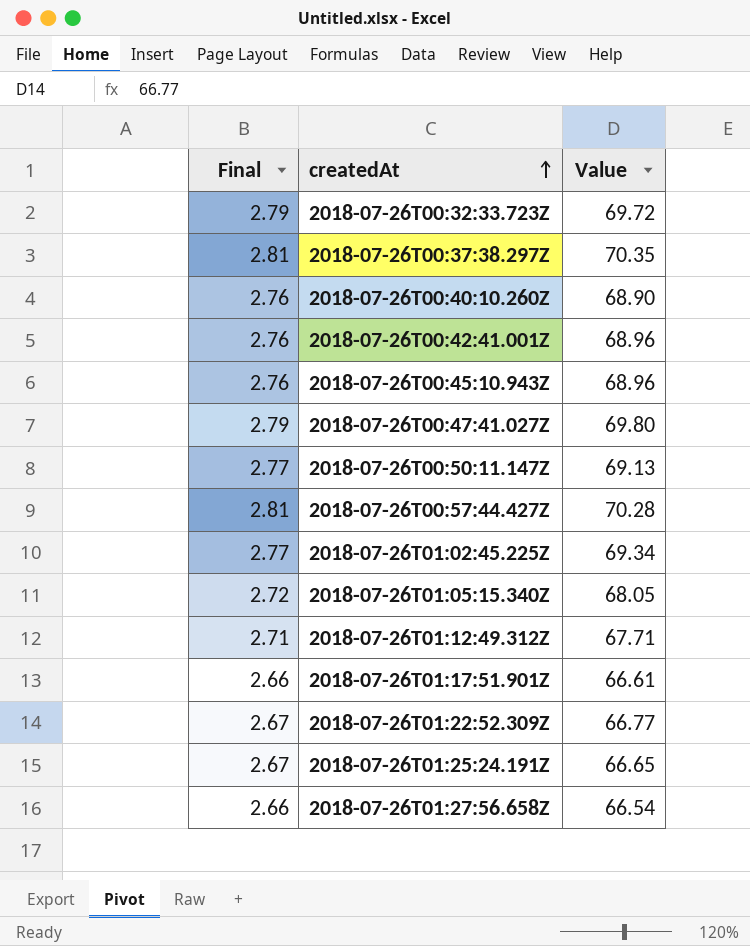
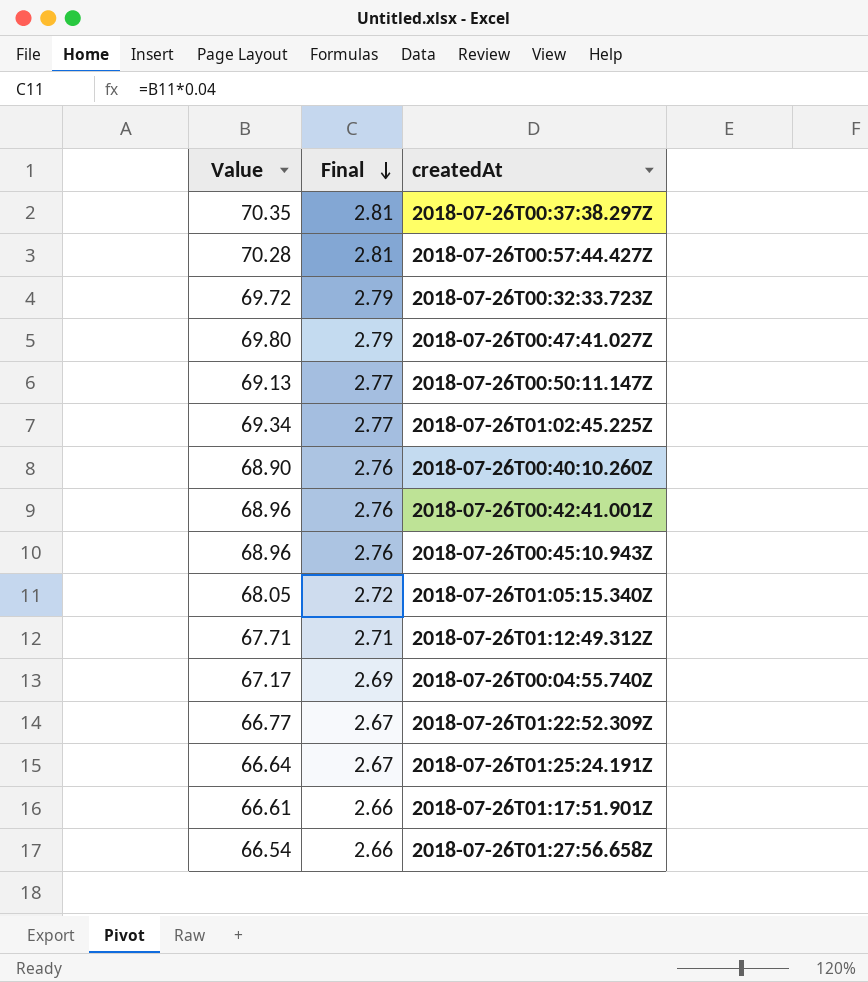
row order: createdAt ascending -> Final descending
column Value | position: 3 -> 1
row 2018-07-26T00:04:55.740Z: none -> 67.17 | 2.69
2018-07-26T01:25:24.191Z | Value: 66.65 -> 66.64

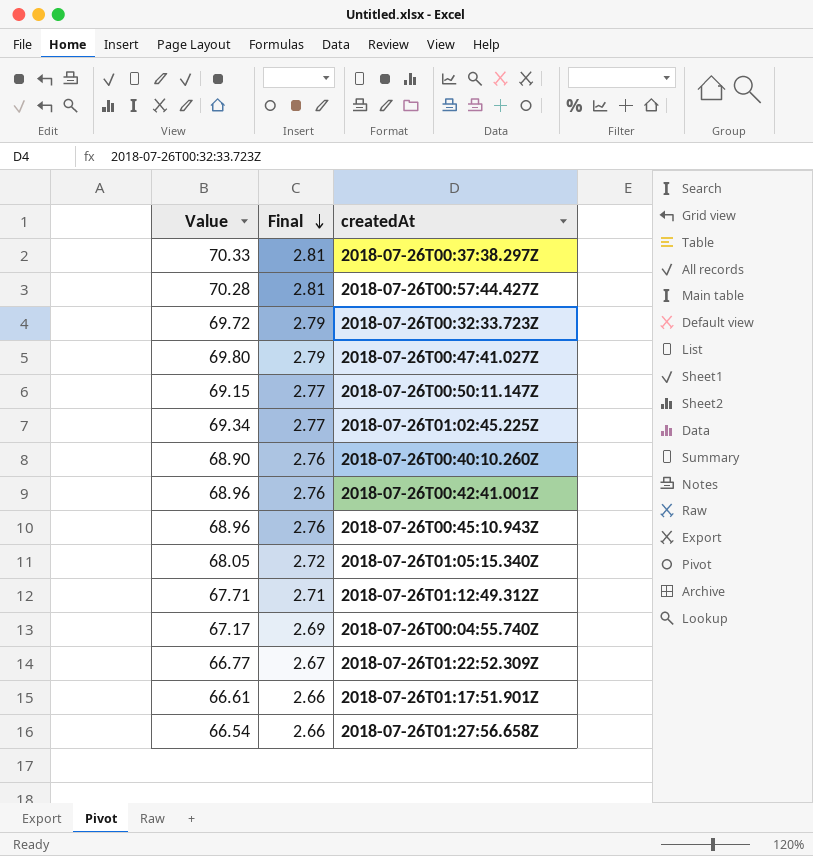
row 2018-07-26T01:25:24.191Z: 66.64 | 2.67 -> none
2018-07-26T00:37:38.297Z | Value: 70.35 -> 70.33
2018-07-26T00:50:11.147Z | Value: 69.13 -> 69.15

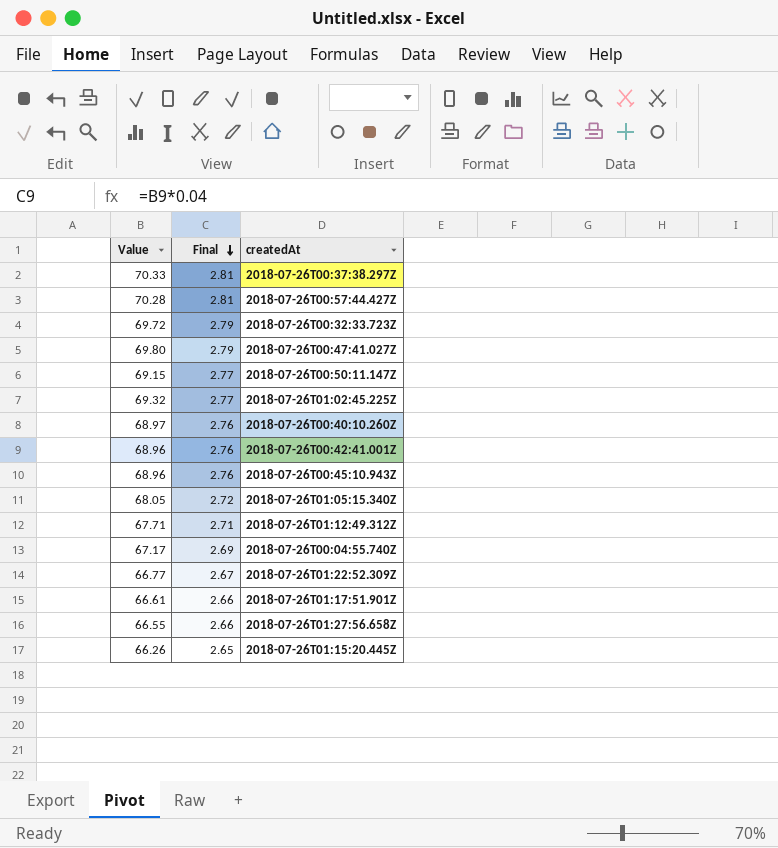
2018-07-26T01:02:45.225Z | Value: 69.34 -> 69.32
2018-07-26T00:40:10.260Z | Value: 68.90 -> 68.97
2018-07-26T01:27:56.658Z | Value: 66.54 -> 66.55
row 2018-07-26T01:15:20.445Z: none -> 66.26 | 2.65

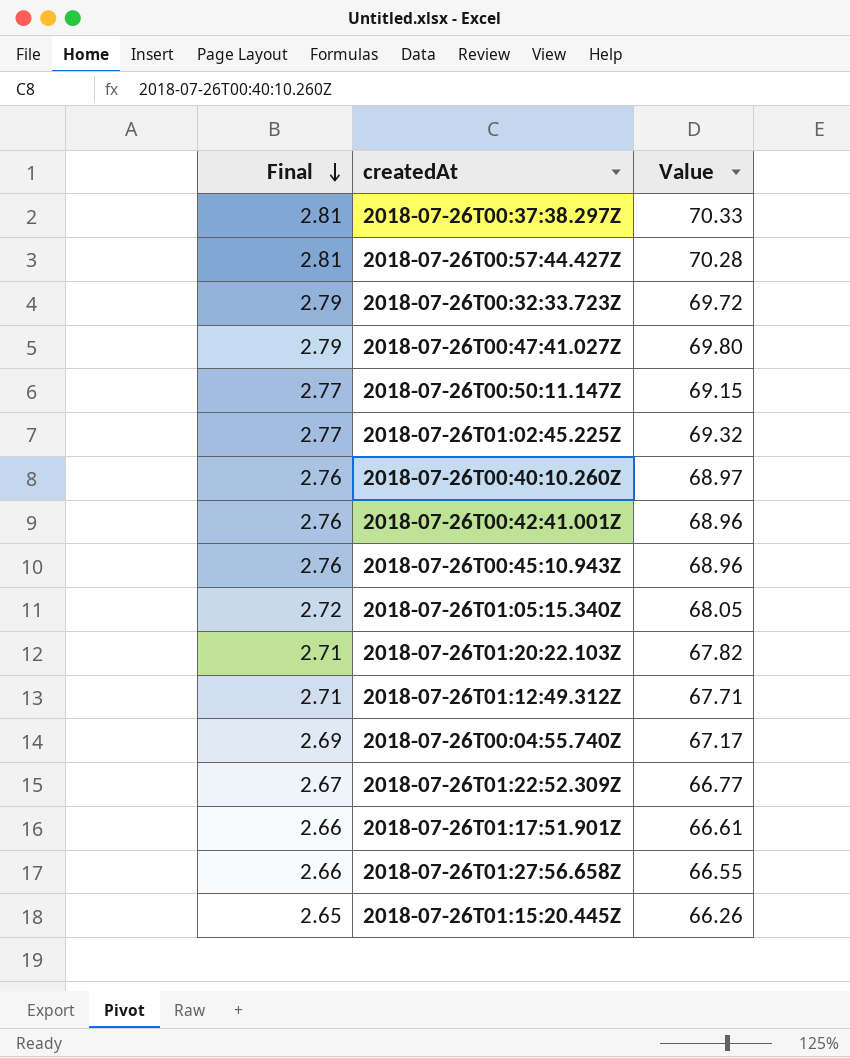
column Value | position: 1 -> 3
row 2018-07-26T01:20:22.103Z: none -> 2.71 | 67.82

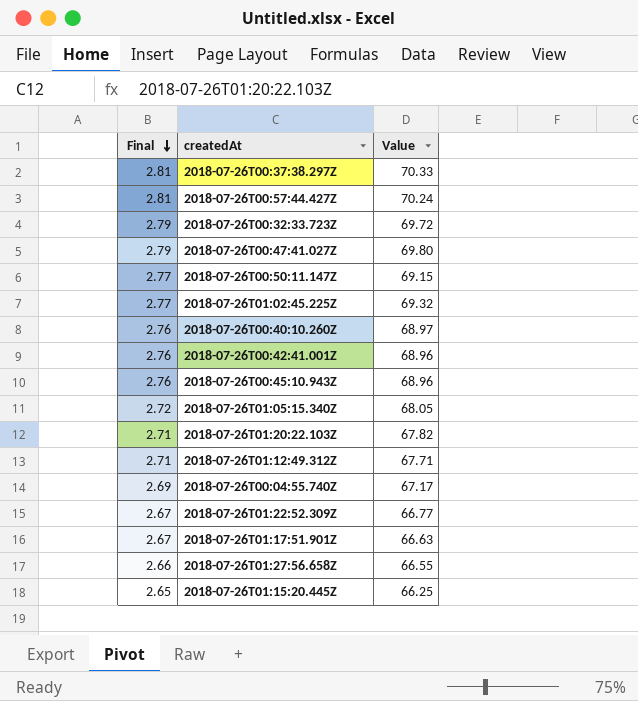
2018-07-26T00:57:44.427Z | Value: 70.28 -> 70.24
2018-07-26T01:17:51.901Z | Final: 2.66 -> 2.67
2018-07-26T01:17:51.901Z | Value: 66.61 -> 66.63
2018-07-26T01:15:20.445Z | Value: 66.26 -> 66.25

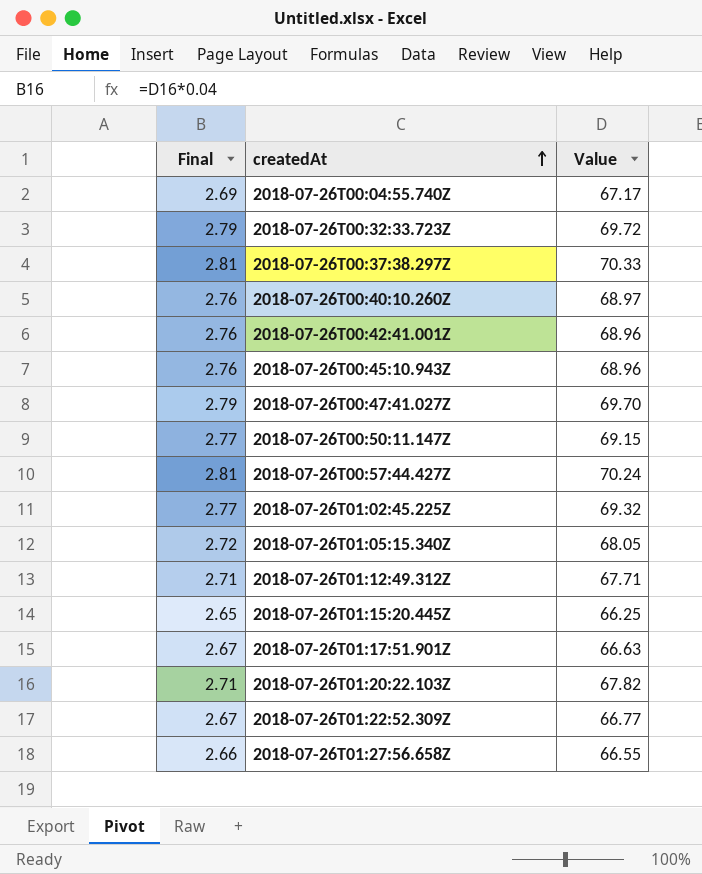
row order: Final descending -> createdAt ascending
2018-07-26T00:47:41.027Z | Value: 69.80 -> 69.70

